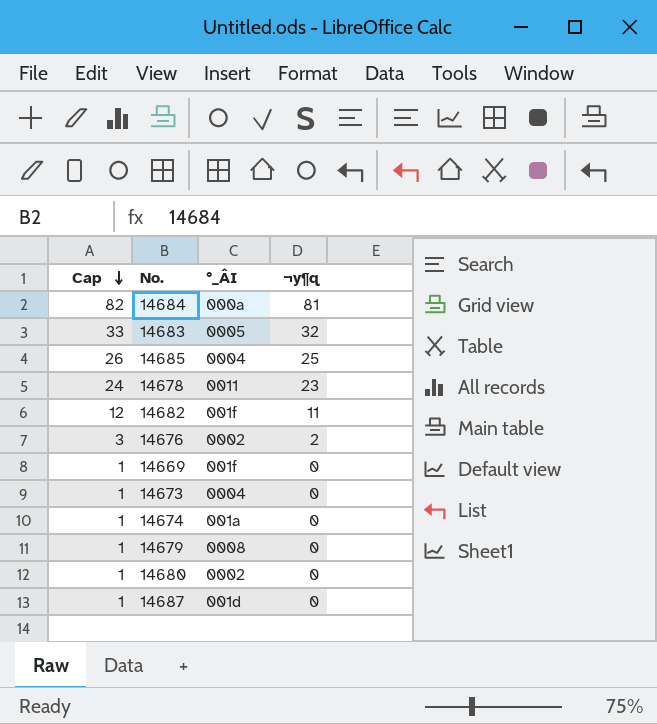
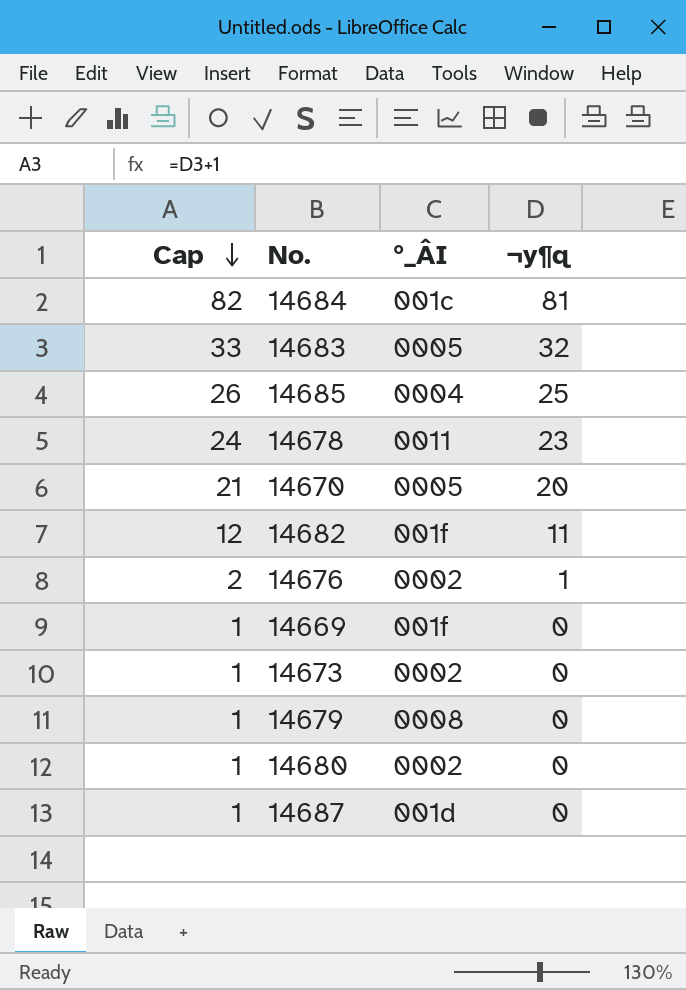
row 14674: 1 | 001a | 0 -> none
14684 | °_ÂI: 000a -> 001c
row 14670: none -> 21 | 0005 | 20
14676 | Cap: 3 -> 2
14676 | ¬y¶q: 2 -> 1
14673 | °_ÂI: 0004 -> 0002

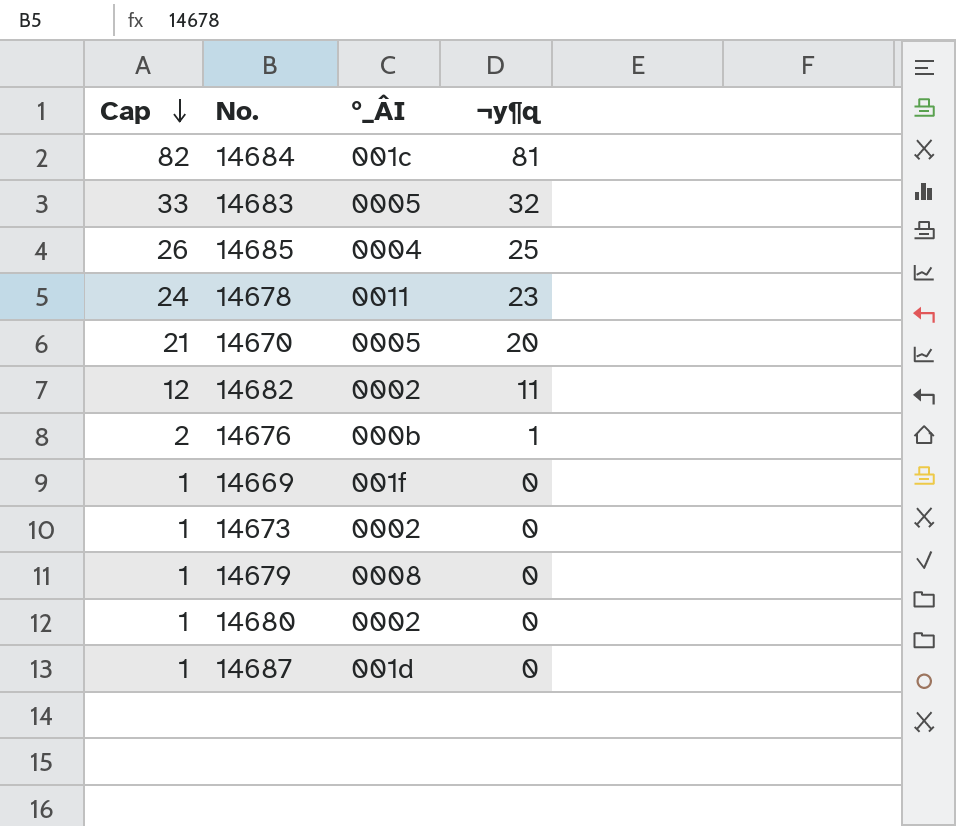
14682 | °_ÂI: 001f -> 0002
14676 | °_ÂI: 0002 -> 000b

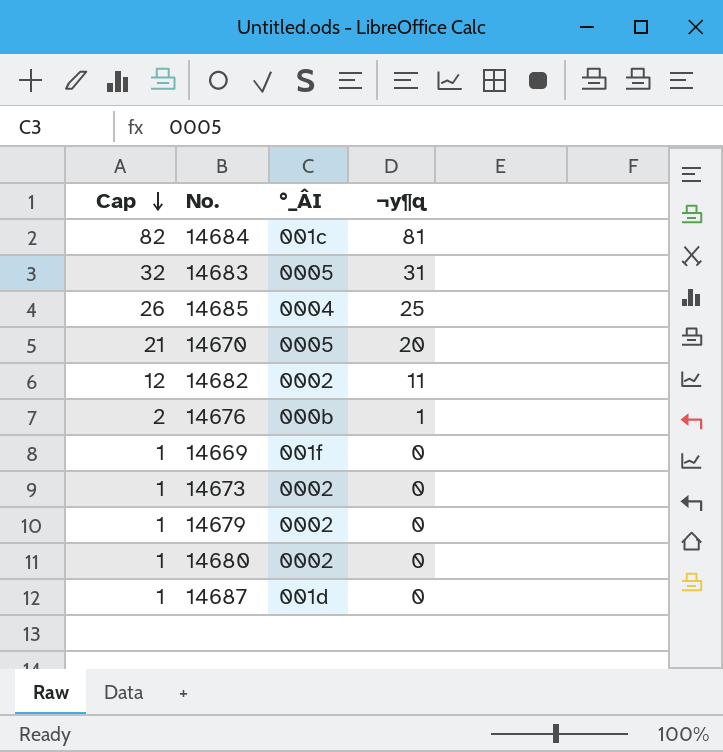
row 14678: 24 | 0011 | 23 -> none
14683 | Cap: 33 -> 32
14683 | ¬y¶q: 32 -> 31
14679 | °_ÂI: 0008 -> 0002

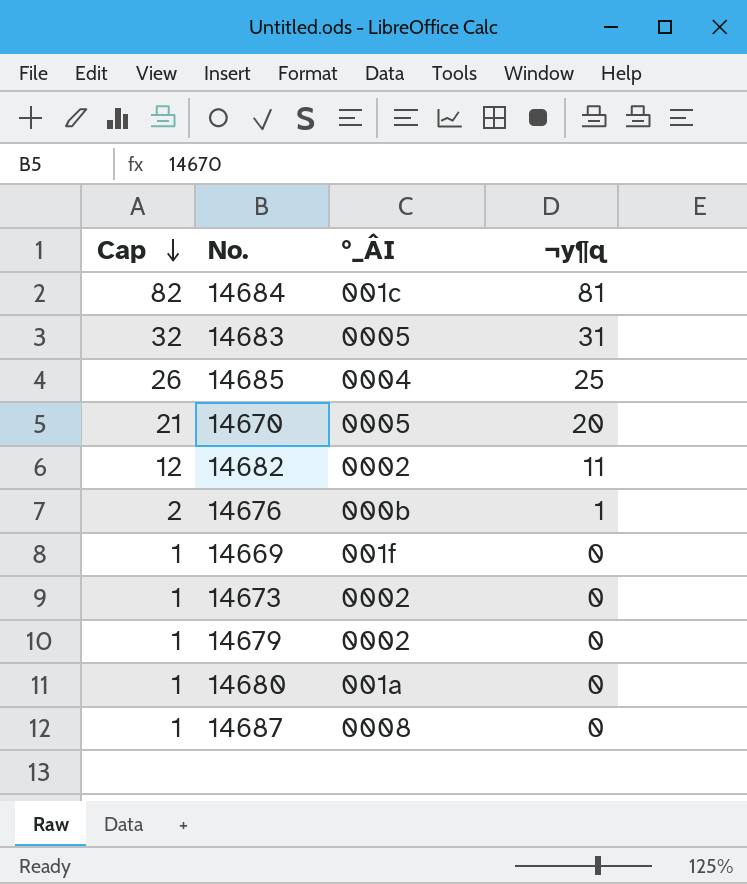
14680 | °_ÂI: 0002 -> 001a
14687 | °_ÂI: 001d -> 0008

